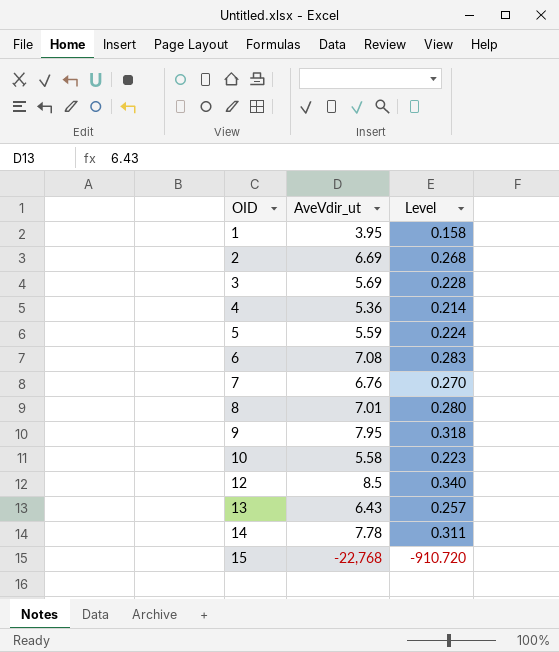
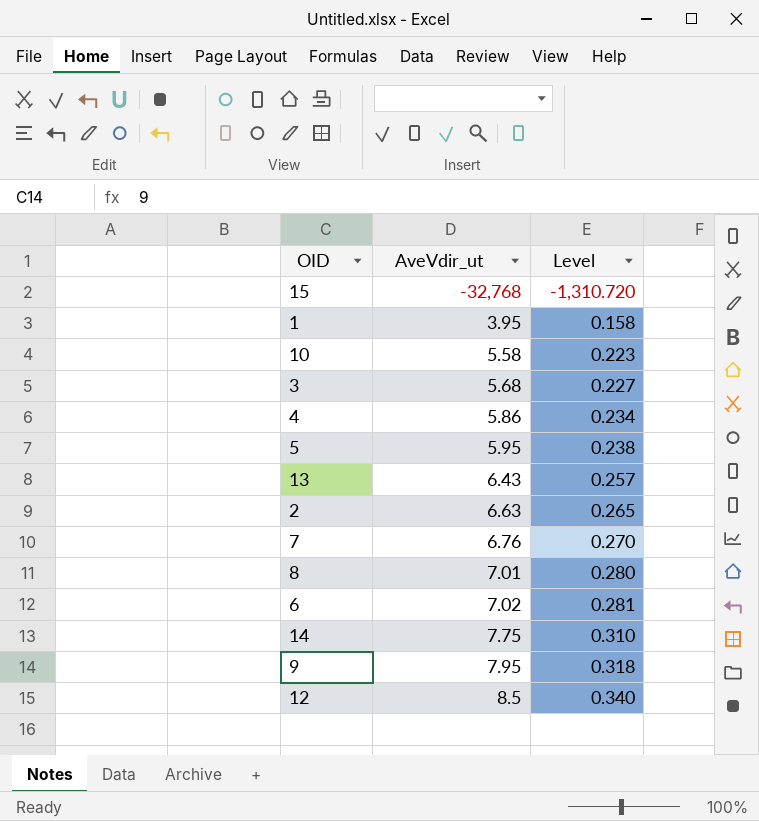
row order: OID ascending -> AveVdir_ut ascending
15 | AveVdir_ut: -22,768 -> -32,768
15 | Level: -910.720 -> -1,310.720
3 | AveVdir_ut: 5.69 -> 5.68
3 | Level: 0.228 -> 0.227
4 | AveVdir_ut: 5.36 -> 5.86
4 | Level: 0.214 -> 0.234
5 | AveVdir_ut: 5.59 -> 5.95
5 | Level: 0.224 -> 0.238
2 | AveVdir_ut: 6.69 -> 6.63
2 | Level: 0.268 -> 0.265
6 | AveVdir_ut: 7.08 -> 7.02
6 | Level: 0.283 -> 0.281
14 | AveVdir_ut: 7.78 -> 7.75
14 | Level: 0.311 -> 0.310

